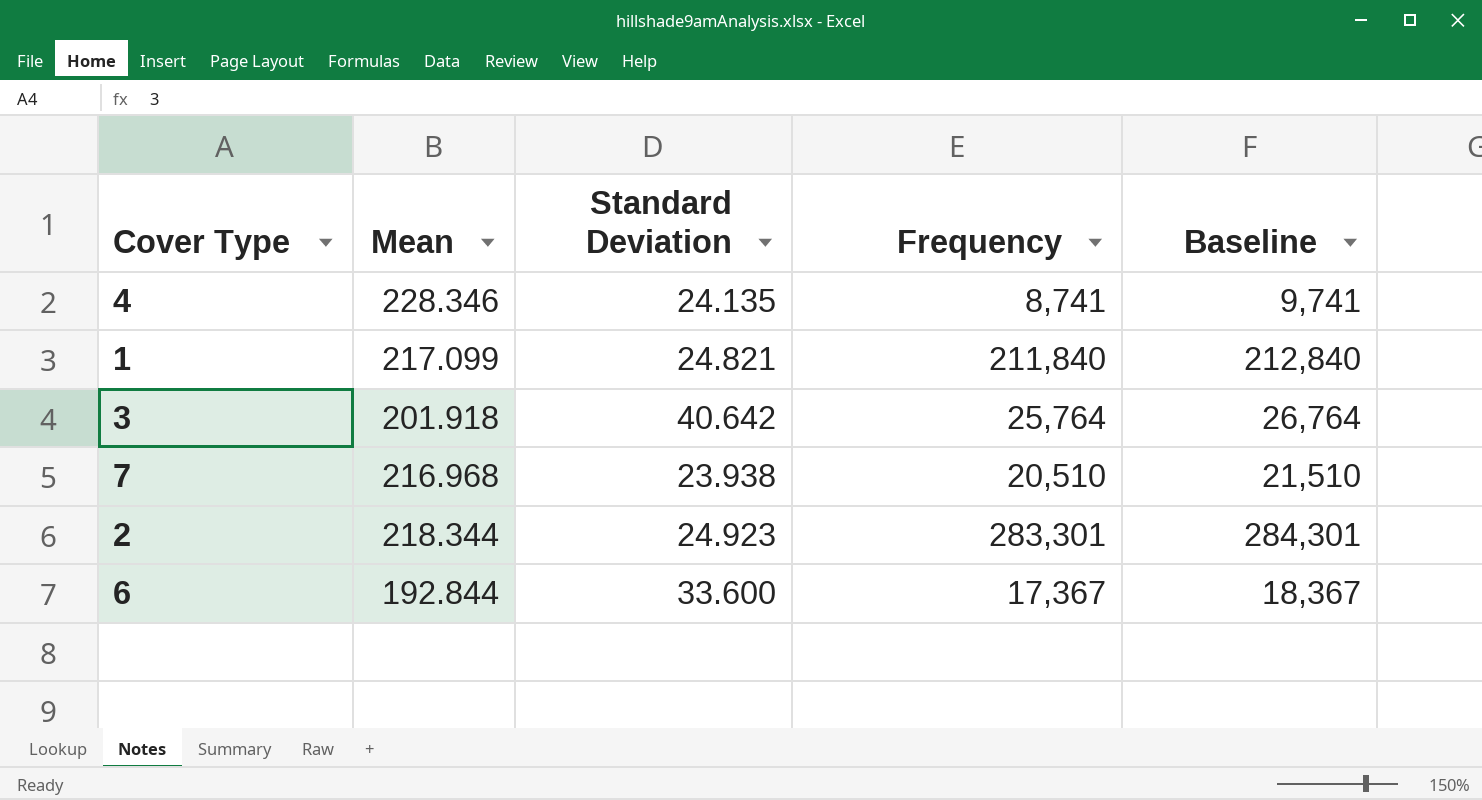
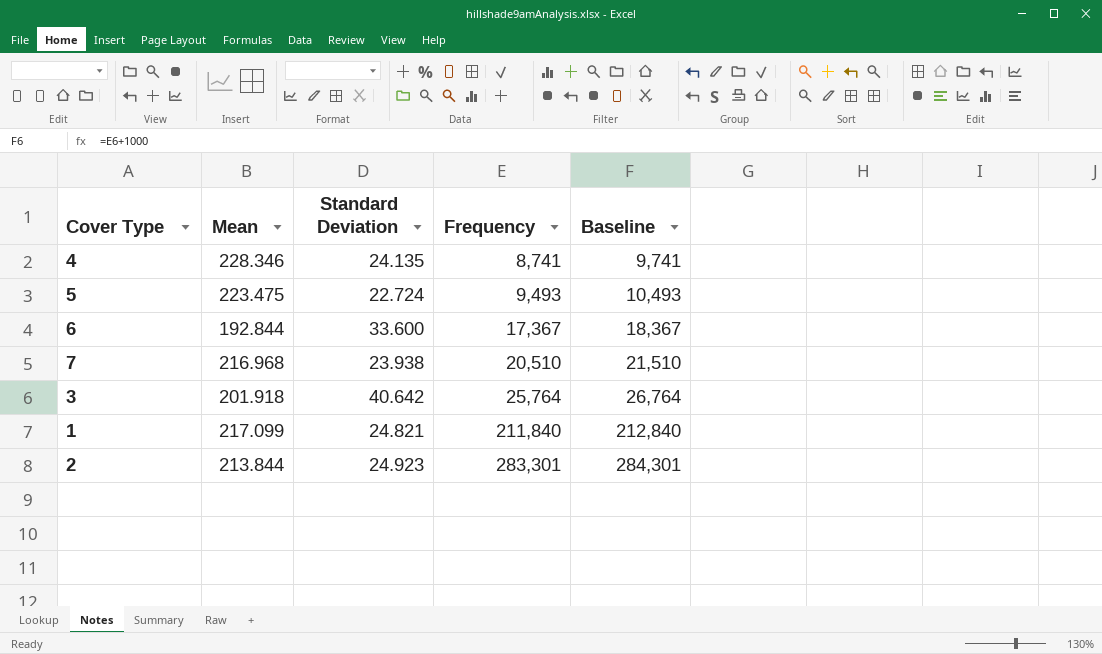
row order: none -> Frequency ascending
row 5: none -> 223.475 | 22.724 | 9,493 | 10,493
2 | Mean: 218.344 -> 213.844

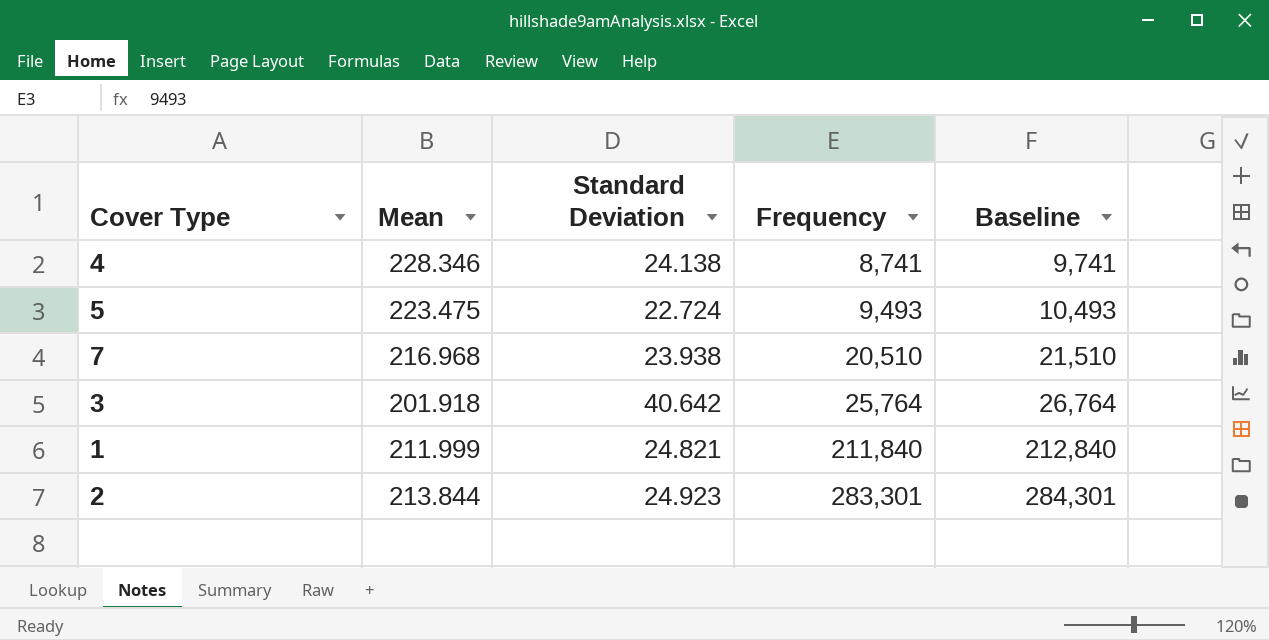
row 6: 192.844 | 33.600 | 17,367 | 18,367 -> none
4 | Standard Deviation: 24.135 -> 24.138
1 | Mean: 217.099 -> 211.999

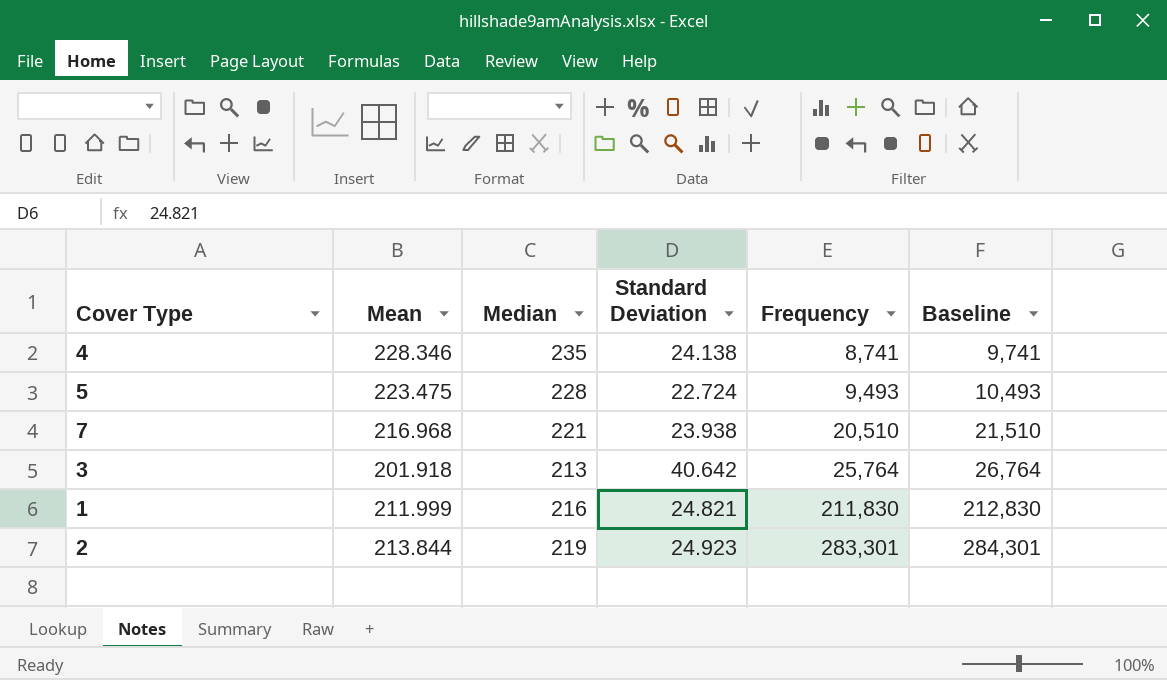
column Median | position: none -> 3
1 | Frequency: 211,840 -> 211,830
1 | Baseline: 212,840 -> 212,830

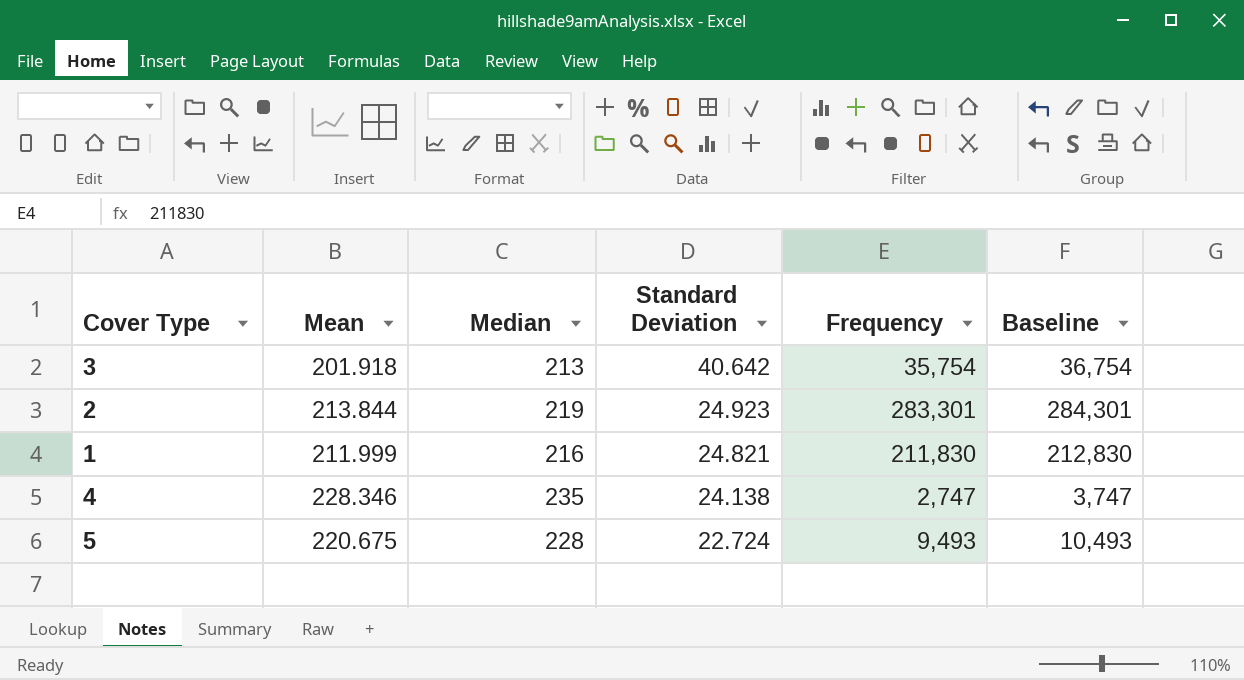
row order: Frequency ascending -> Standard Deviation descending
row 7: 216.968 | 221 | 23.938 | 20,510 | 21,510 -> none
3 | Frequency: 25,764 -> 35,754
3 | Baseline: 26,764 -> 36,754
4 | Frequency: 8,741 -> 2,747
4 | Baseline: 9,741 -> 3,747
5 | Mean: 223.475 -> 220.675

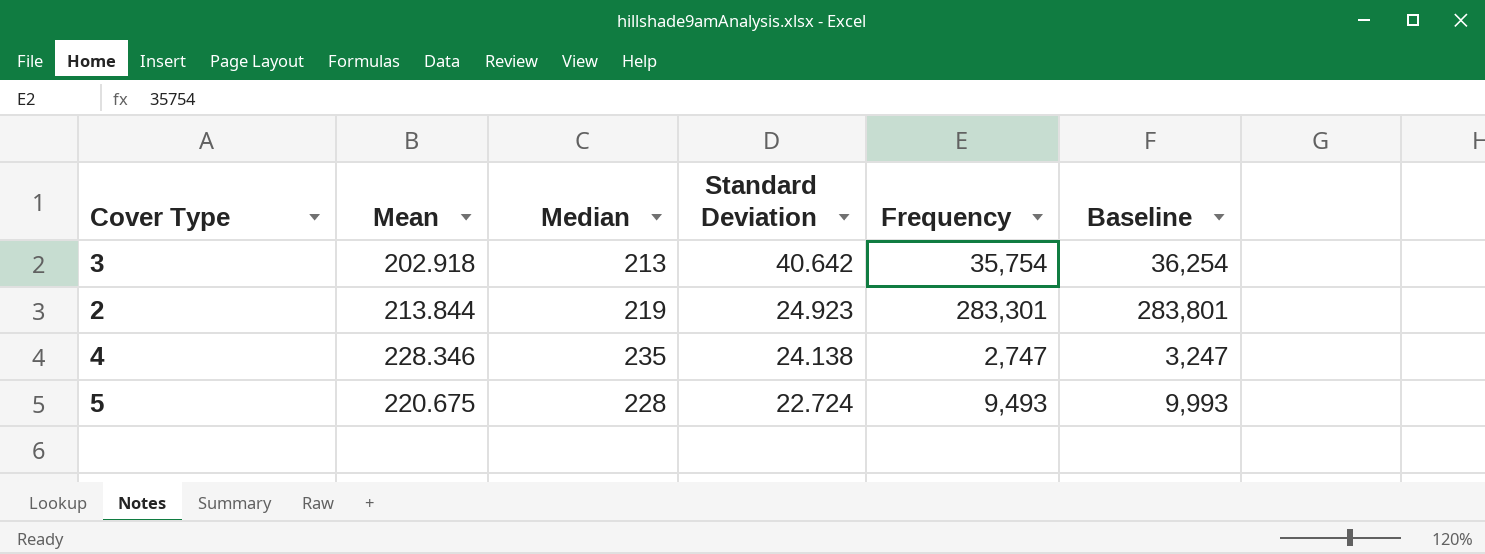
column Baseline | formula: [Frequency] + 1000 -> [Frequency] + 500
row 1: 211.999 | 216 | 24.821 | 211,830 | 212,830 -> none
3 | Mean: 201.918 -> 202.918

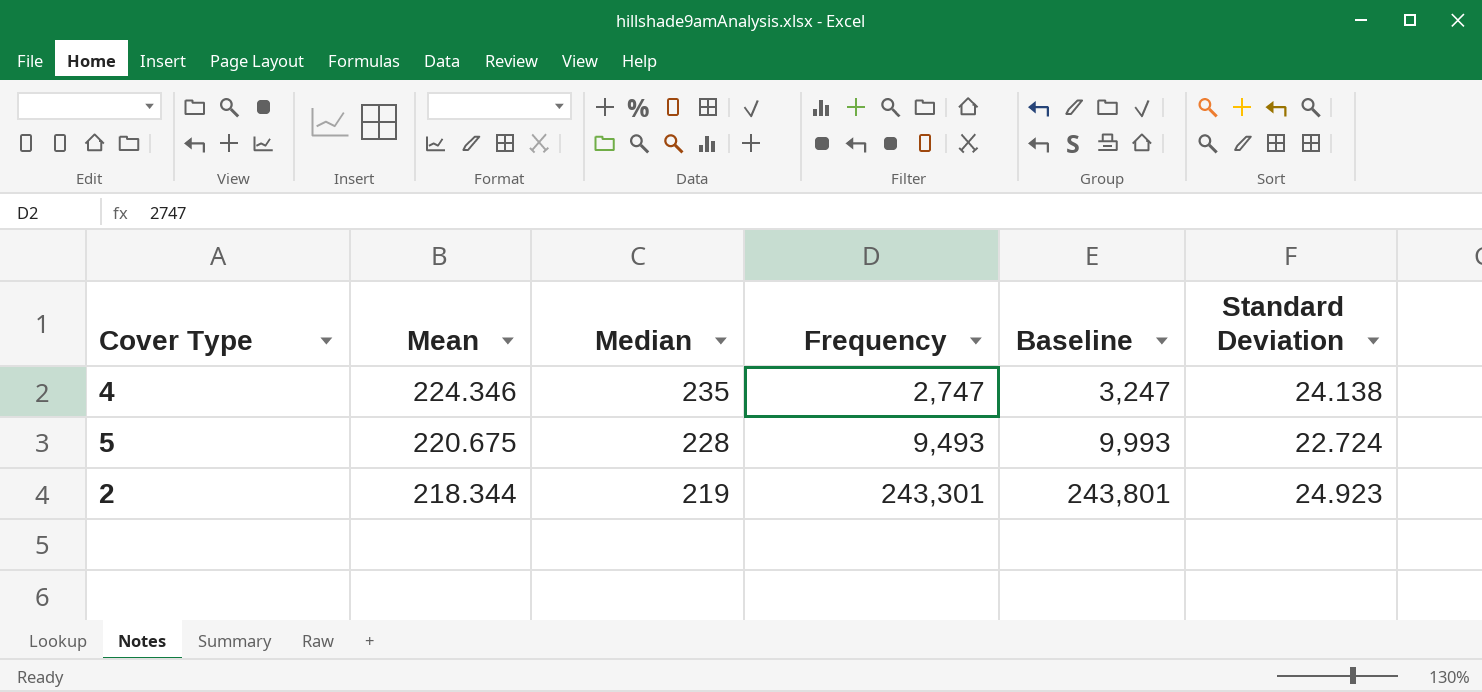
row order: Standard Deviation descending -> Mean descending
column Standard Deviation | position: 4 -> 6
row 3: 202.918 | 213 | 40.642 | 35,754 | 36,254 -> none
4 | Mean: 228.346 -> 224.346
2 | Mean: 213.844 -> 218.344
2 | Frequency: 283,301 -> 243,301
2 | Baseline: 283,801 -> 243,801

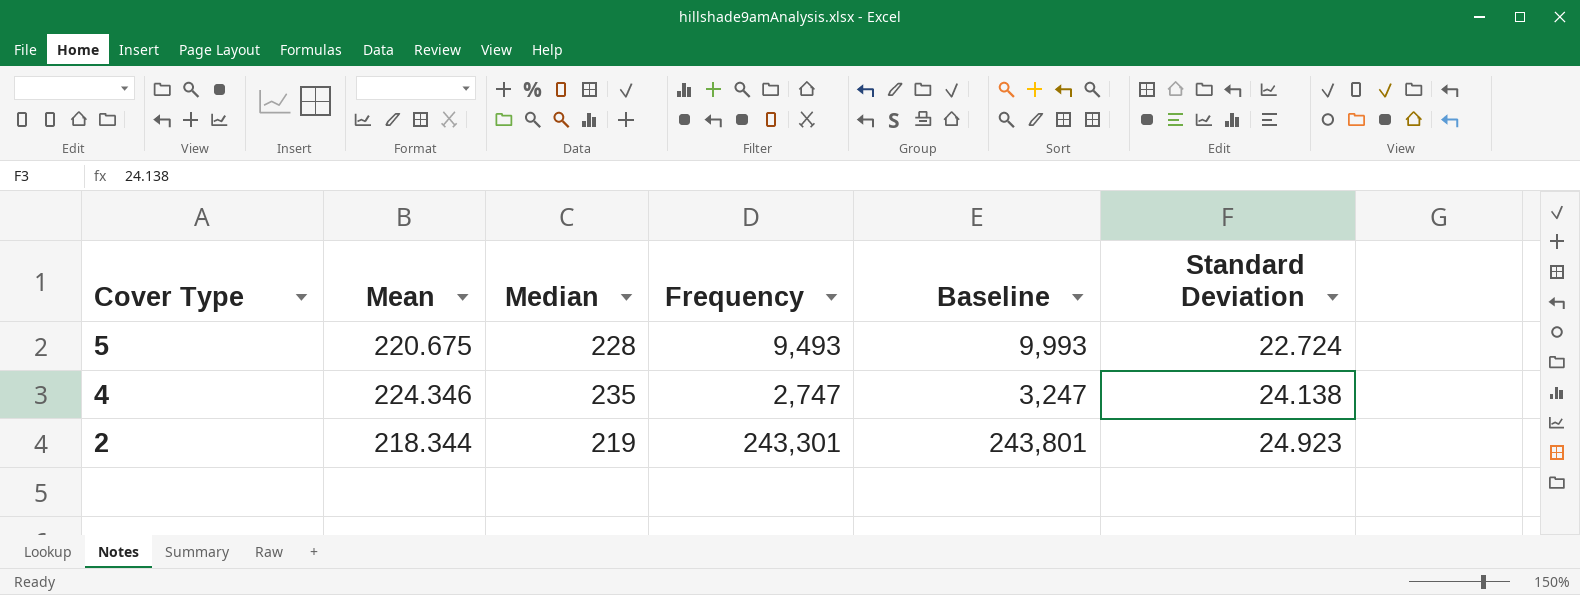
row order: Mean descending -> Cover Type descending

